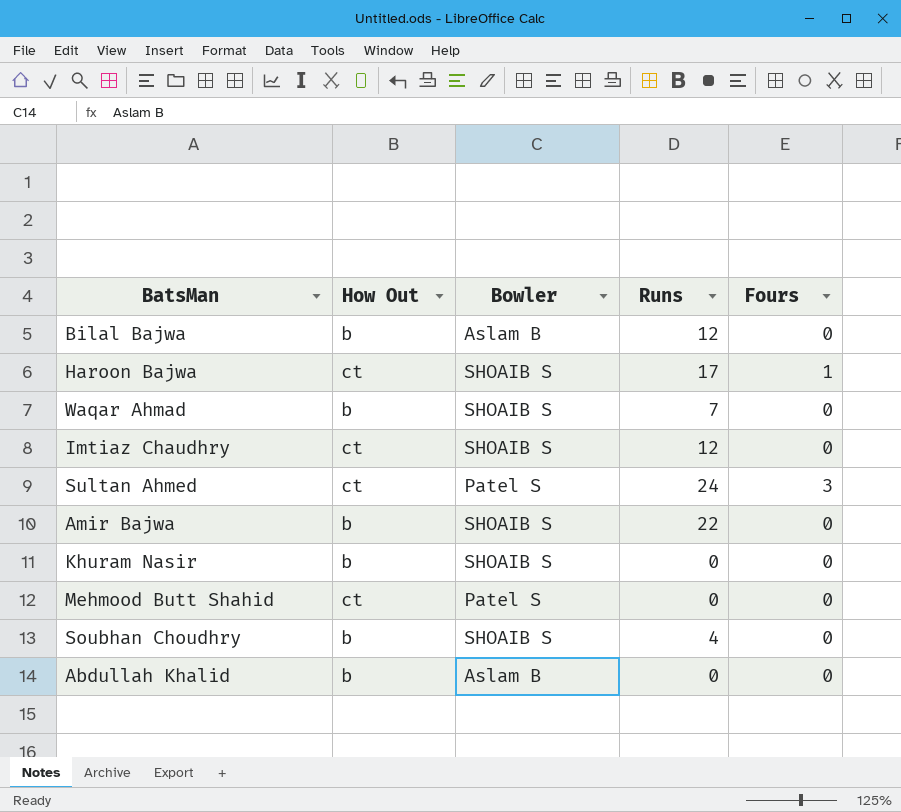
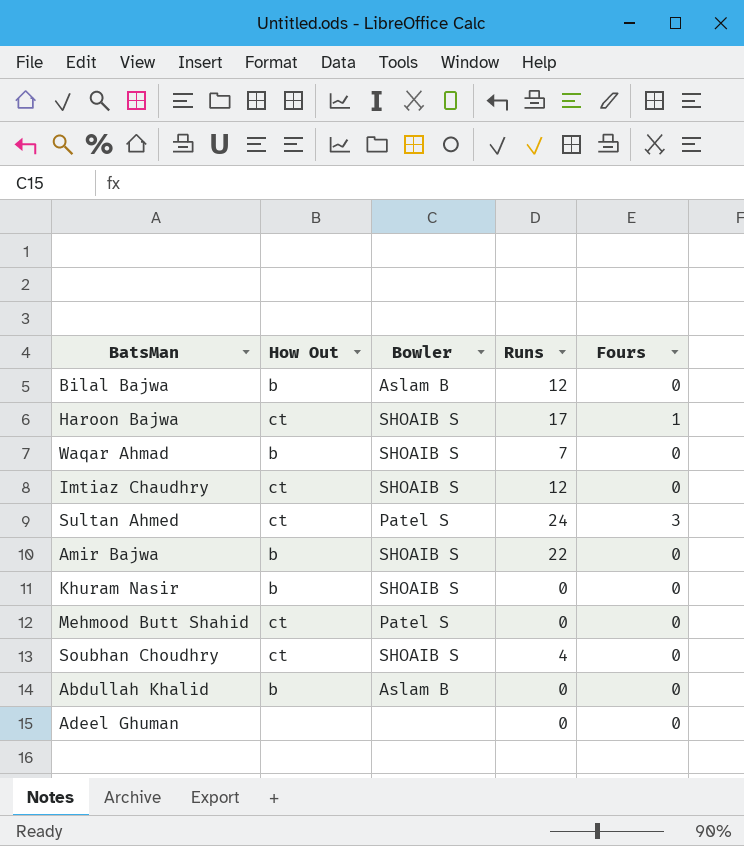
Soubhan Choudhry | How Out: b -> ct
row Adeel Ghuman: none -> none | none | 0 | 0

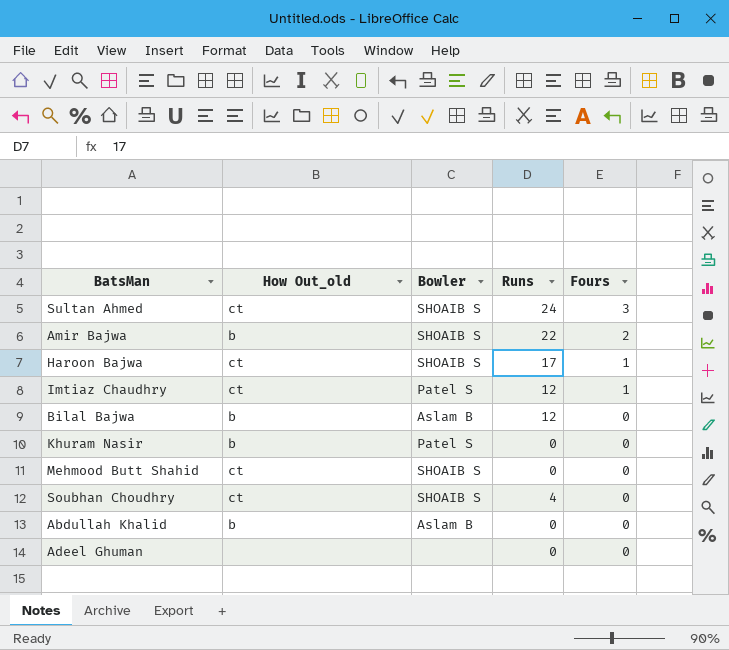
row order: none -> Fours descending
column name: How Out -> How Out_old
row Waqar Ahmad: b | SHOAIB S | 7 | 0 -> none
Sultan Ahmed | Bowler: Patel S -> SHOAIB S
Amir Bajwa | Fours: 0 -> 2
Imtiaz Chaudhry | Bowler: SHOAIB S -> Patel S
Imtiaz Chaudhry | Fours: 0 -> 1
Khuram Nasir | Bowler: SHOAIB S -> Patel S
Mehmood Butt Shahid | Bowler: Patel S -> SHOAIB S

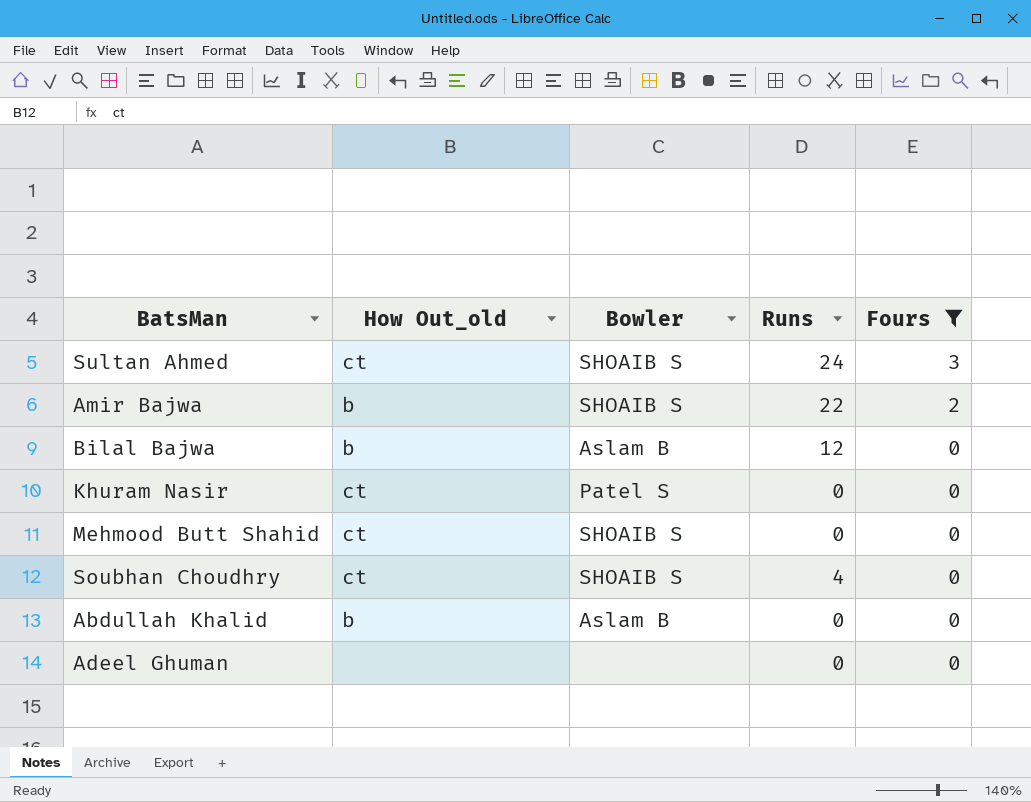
filter: none -> Fours != 1
Khuram Nasir | How Out_old: b -> ct

